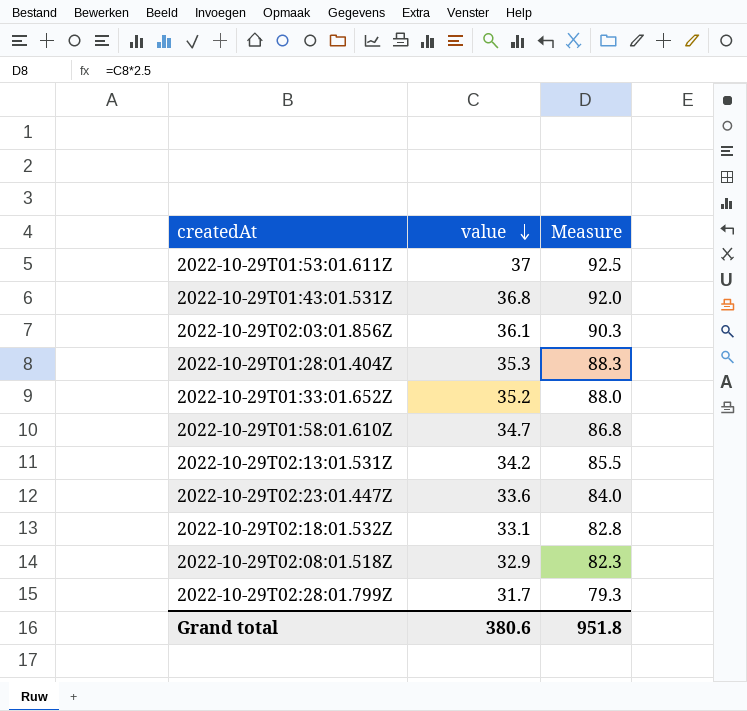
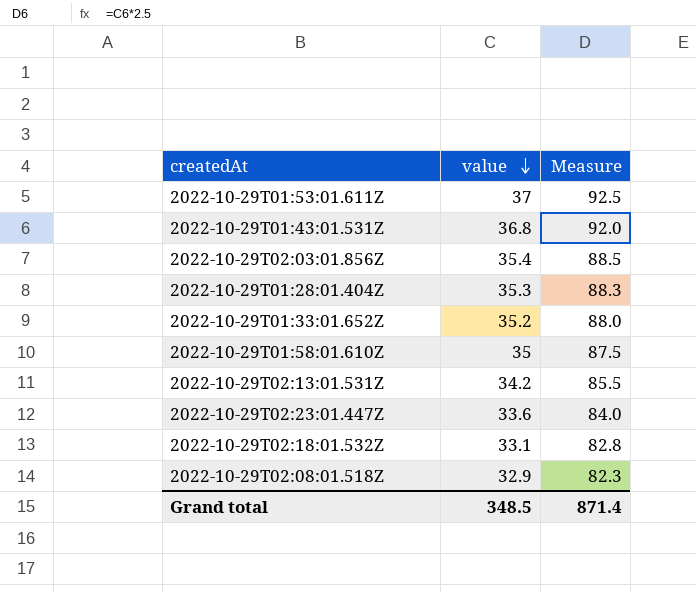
row 2022-10-29T02:28:01.799Z: 31.7 | 79.3 -> none
2022-10-29T02:03:01.856Z | value: 36.1 -> 35.4
2022-10-29T02:03:01.856Z | Measure: 90.3 -> 88.5
2022-10-29T01:58:01.610Z | value: 34.7 -> 35
2022-10-29T01:58:01.610Z | Measure: 86.8 -> 87.5
Grand total | value: 380.6 -> 348.5
Grand total | Measure: 951.8 -> 871.4

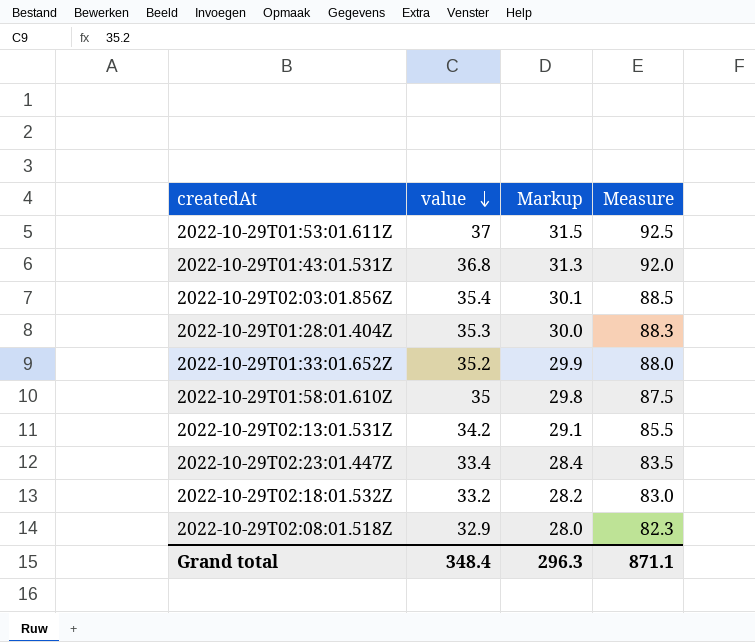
column Markup | formula: none -> [value] * 0.85
2022-10-29T02:23:01.447Z | value: 33.6 -> 33.4
2022-10-29T02:23:01.447Z | Measure: 84.0 -> 83.5
2022-10-29T02:18:01.532Z | value: 33.1 -> 33.2
2022-10-29T02:18:01.532Z | Measure: 82.8 -> 83.0
Grand total | value: 348.5 -> 348.4
Grand total | Measure: 871.4 -> 871.1

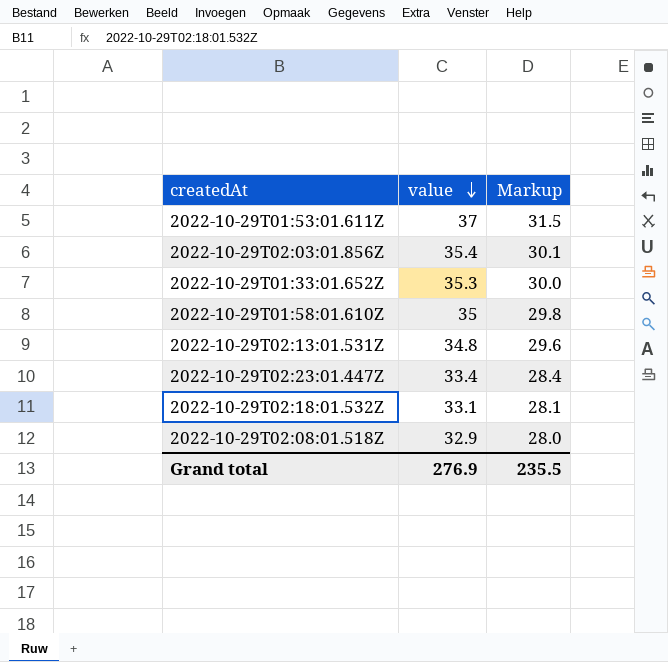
column Measure | formula: [value] * 2.5 -> none
row 2022-10-29T01:43:01.531Z: 36.8 | 31.3 | 92.0 -> none
row 2022-10-29T01:28:01.404Z: 35.3 | 30.0 | 88.3 -> none
2022-10-29T01:33:01.652Z | value: 35.2 -> 35.3
2022-10-29T01:33:01.652Z | Markup: 29.9 -> 30.0
2022-10-29T02:13:01.531Z | value: 34.2 -> 34.8
2022-10-29T02:13:01.531Z | Markup: 29.1 -> 29.6
2022-10-29T02:18:01.532Z | value: 33.2 -> 33.1
2022-10-29T02:18:01.532Z | Markup: 28.2 -> 28.1
Grand total | value: 348.4 -> 276.9
Grand total | Markup: 296.3 -> 235.5

